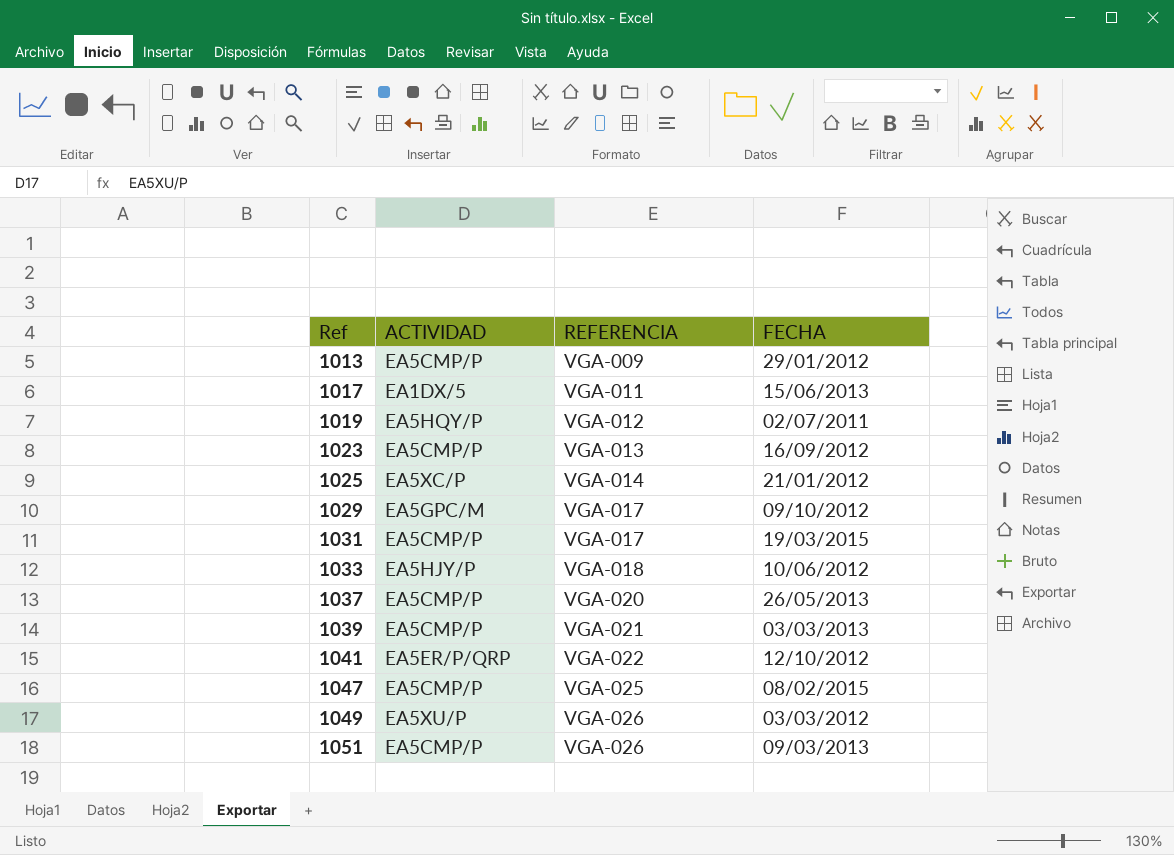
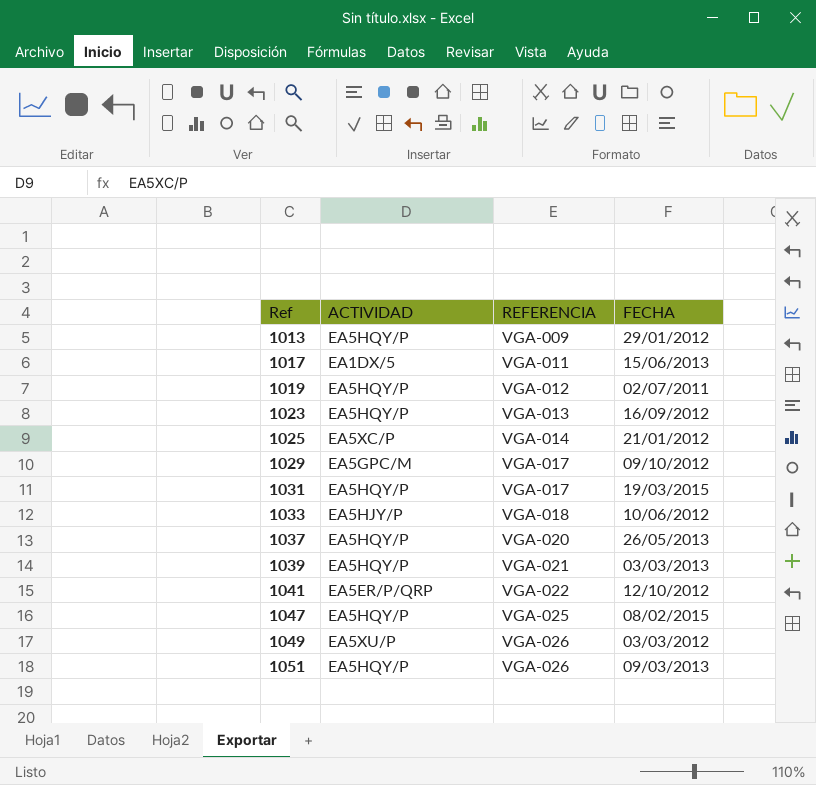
1013 | ACTIVIDAD: EA5CMP/P -> EA5HQY/P
1023 | ACTIVIDAD: EA5CMP/P -> EA5HQY/P
1031 | ACTIVIDAD: EA5CMP/P -> EA5HQY/P
1037 | ACTIVIDAD: EA5CMP/P -> EA5HQY/P
1039 | ACTIVIDAD: EA5CMP/P -> EA5HQY/P
1047 | ACTIVIDAD: EA5CMP/P -> EA5HQY/P
1051 | ACTIVIDAD: EA5CMP/P -> EA5HQY/P

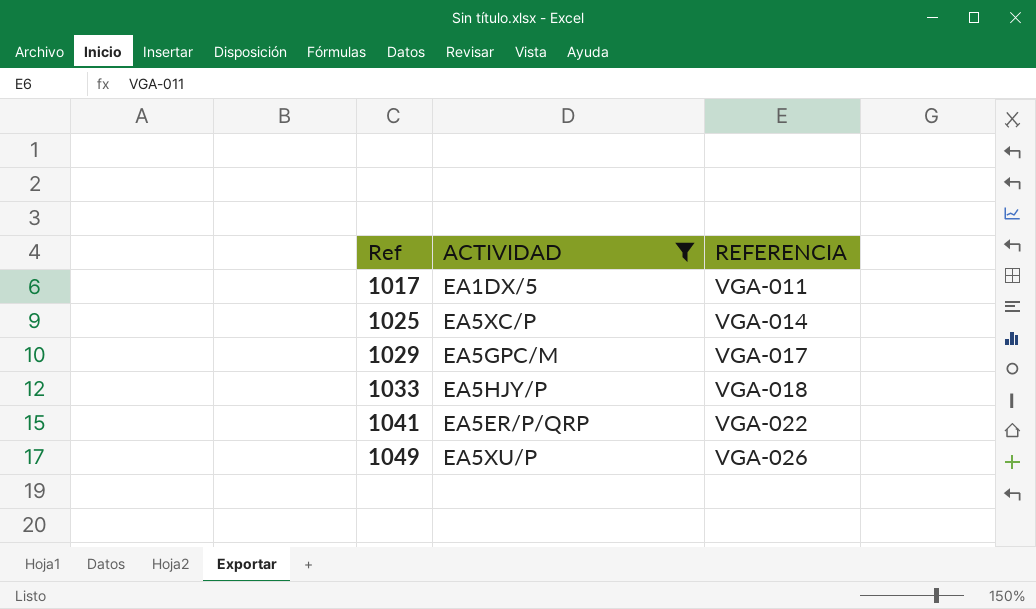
filter: none -> ACTIVIDAD != EA5HQY/P
column FECHA | position: 4 -> none

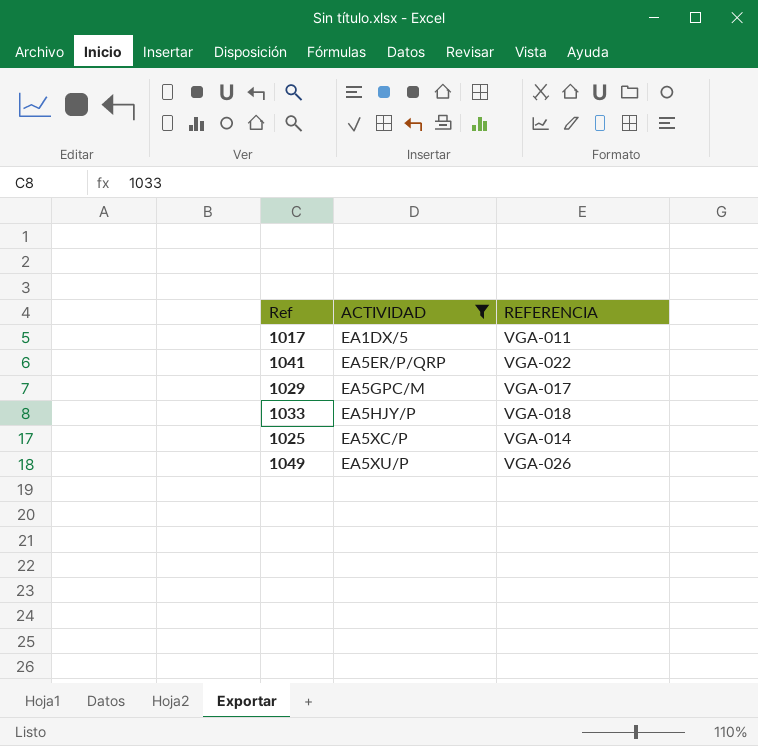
row order: Ref ascending -> ACTIVIDAD ascending

